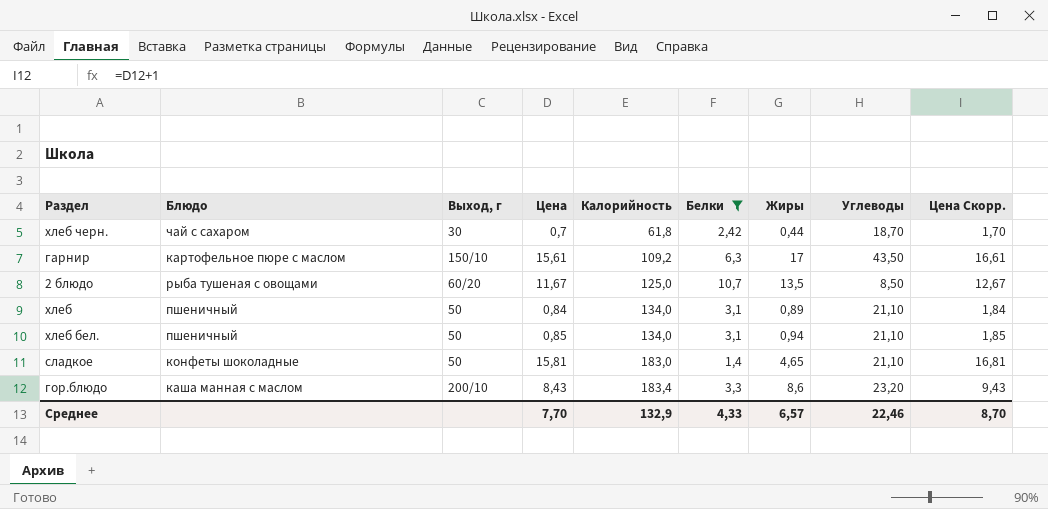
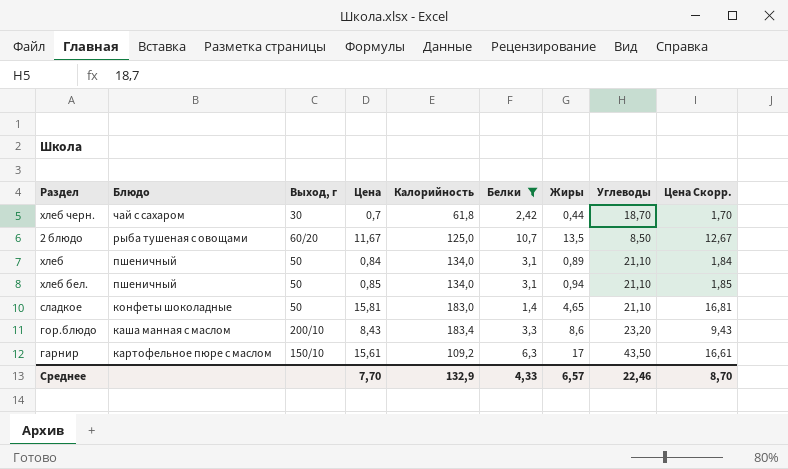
row order: Калорийность ascending -> Блюдо descending

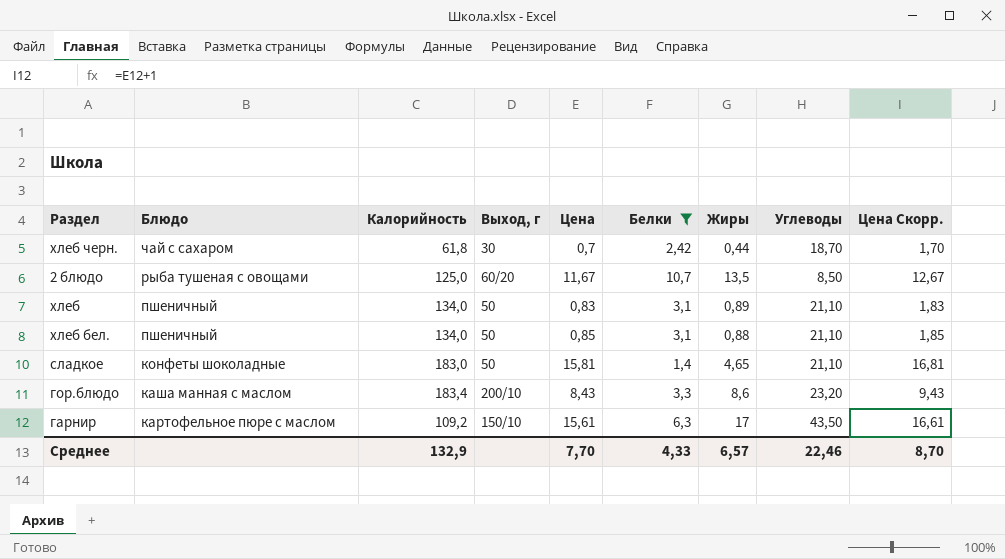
column Калорийность | position: 5 -> 3
хлеб | Цена: 0,84 -> 0,83
хлеб | Цена Скорр.: 1,84 -> 1,83
хлеб бел. | Жиры: 0,94 -> 0,88

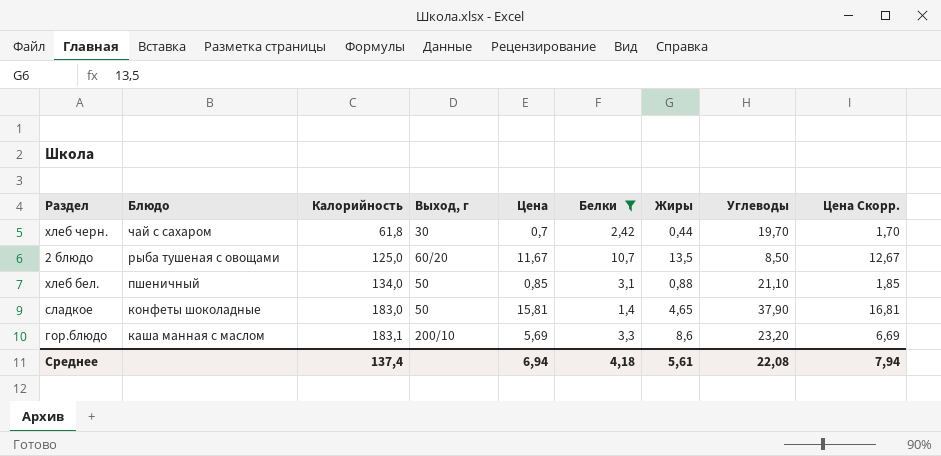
row хлеб: пшеничный | 134,0 | 50 | 0,83 | 3,1 | 0,89 | 21,10 | 1,83 -> none
row гарнир: картофельное пюре с маслом | 109,2 | 150/10 | 15,61 | 6,3 | 17 | 43,50 | 16,61 -> none
хлеб черн. | Углеводы: 18,70 -> 19,70
сладкое | Углеводы: 21,10 -> 37,90
гор.блюдо | Калорийность: 183,4 -> 183,1
гор.блюдо | Цена: 8,43 -> 5,69
гор.блюдо | Цена Скорр.: 9,43 -> 6,69
Среднее | Калорийность: 132,9 -> 137,4
Среднее | Цена: 7,70 -> 6,94
Среднее | Белки: 4,33 -> 4,18
Среднее | Жиры: 6,57 -> 5,61
Среднее | Углеводы: 22,46 -> 22,08
Среднее | Цена Скорр.: 8,70 -> 7,94

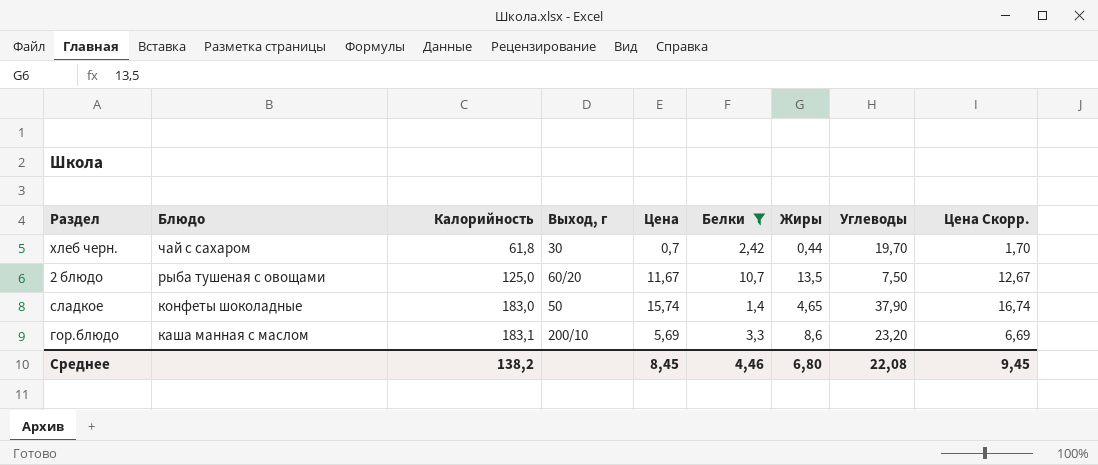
row хлеб бел.: пшеничный | 134,0 | 50 | 0,85 | 3,1 | 0,88 | 21,10 | 1,85 -> none
2 блюдо | Углеводы: 8,50 -> 7,50
сладкое | Цена: 15,81 -> 15,74
сладкое | Цена Скорр.: 16,81 -> 16,74
Среднее | Калорийность: 137,4 -> 138,2
Среднее | Цена: 6,94 -> 8,45
Среднее | Белки: 4,18 -> 4,46
Среднее | Жиры: 5,61 -> 6,80
Среднее | Цена Скорр.: 7,94 -> 9,45

